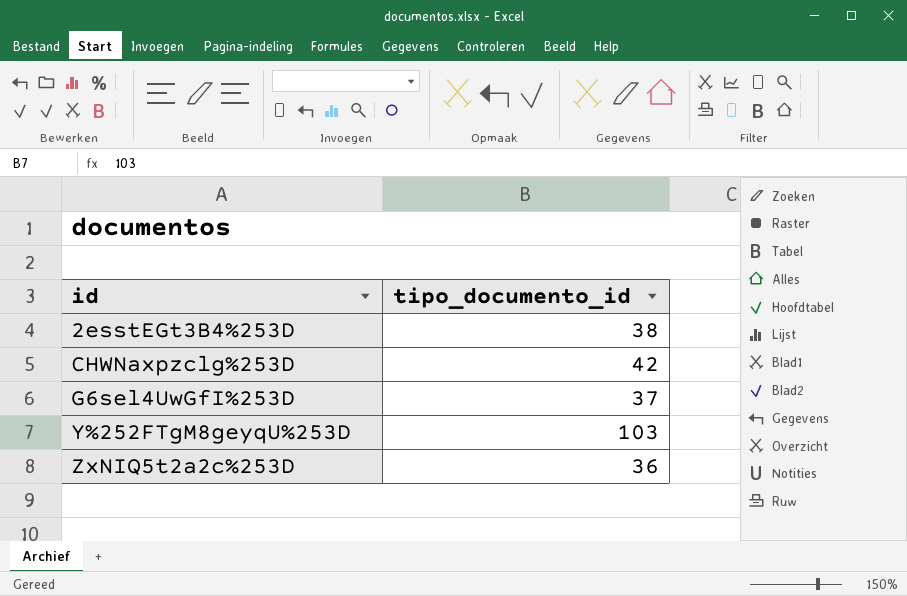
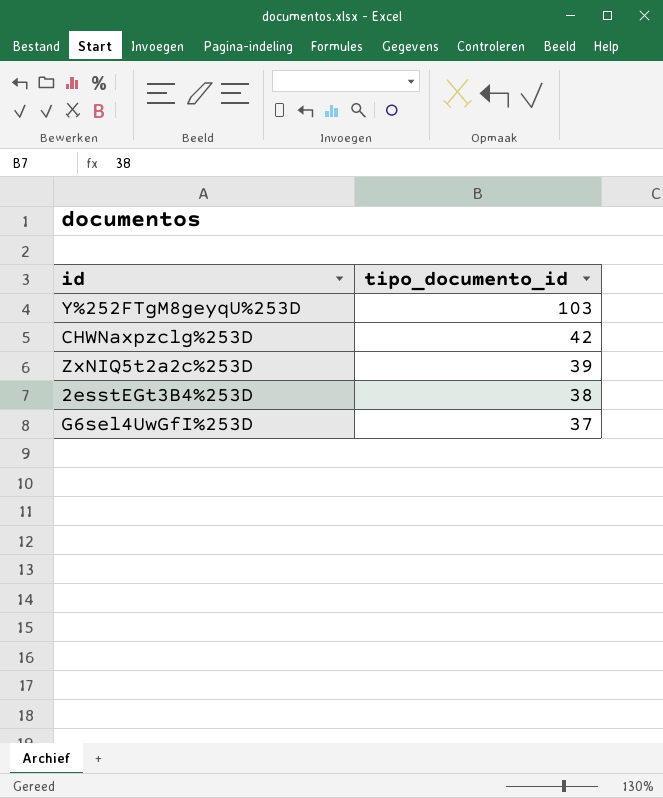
row order: id ascending -> tipo_documento_id descending
ZxNIQ5t2a2c%253D | tipo_documento_id: 36 -> 39

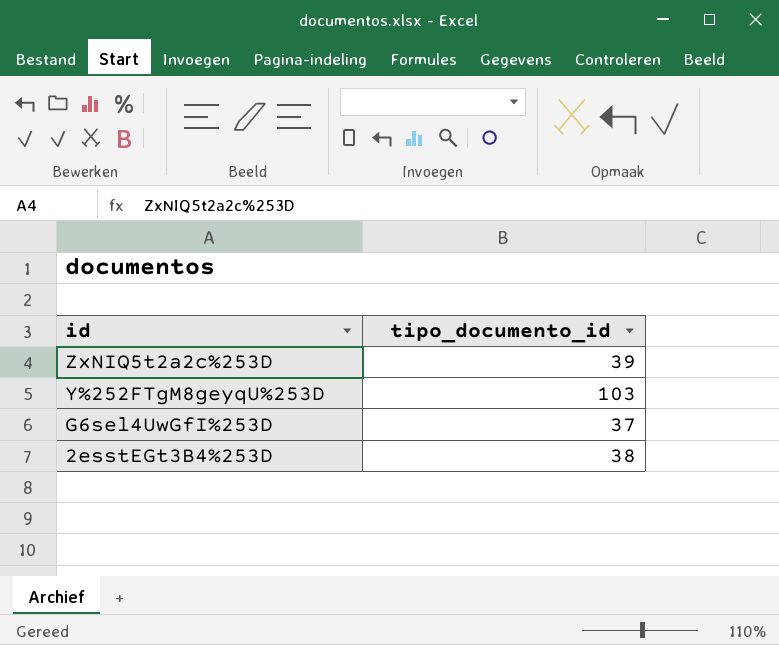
row order: tipo_documento_id descending -> id descending
row CHWNaxpzclg%253D: 42 -> none

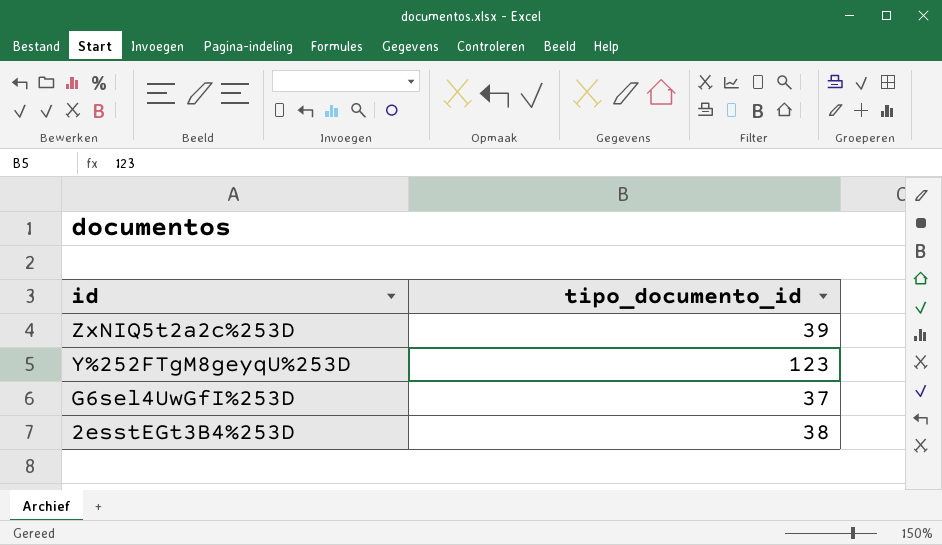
Y%252FTgM8geyqU%253D | tipo_documento_id: 103 -> 123

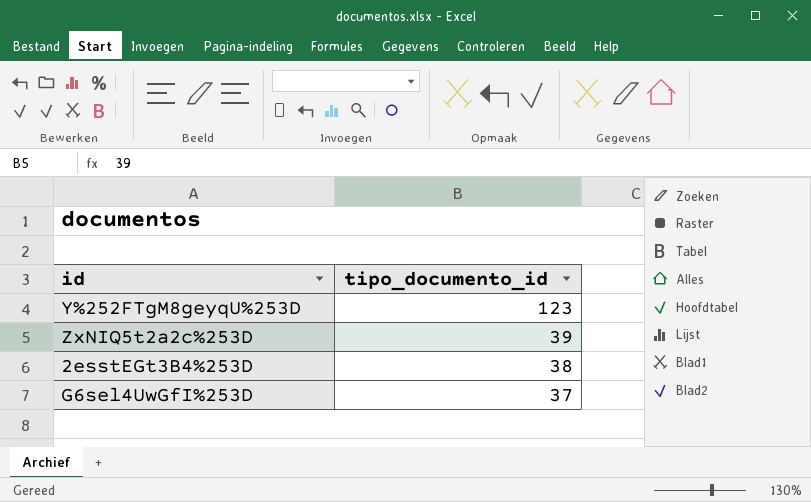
row order: id descending -> tipo_documento_id descending

